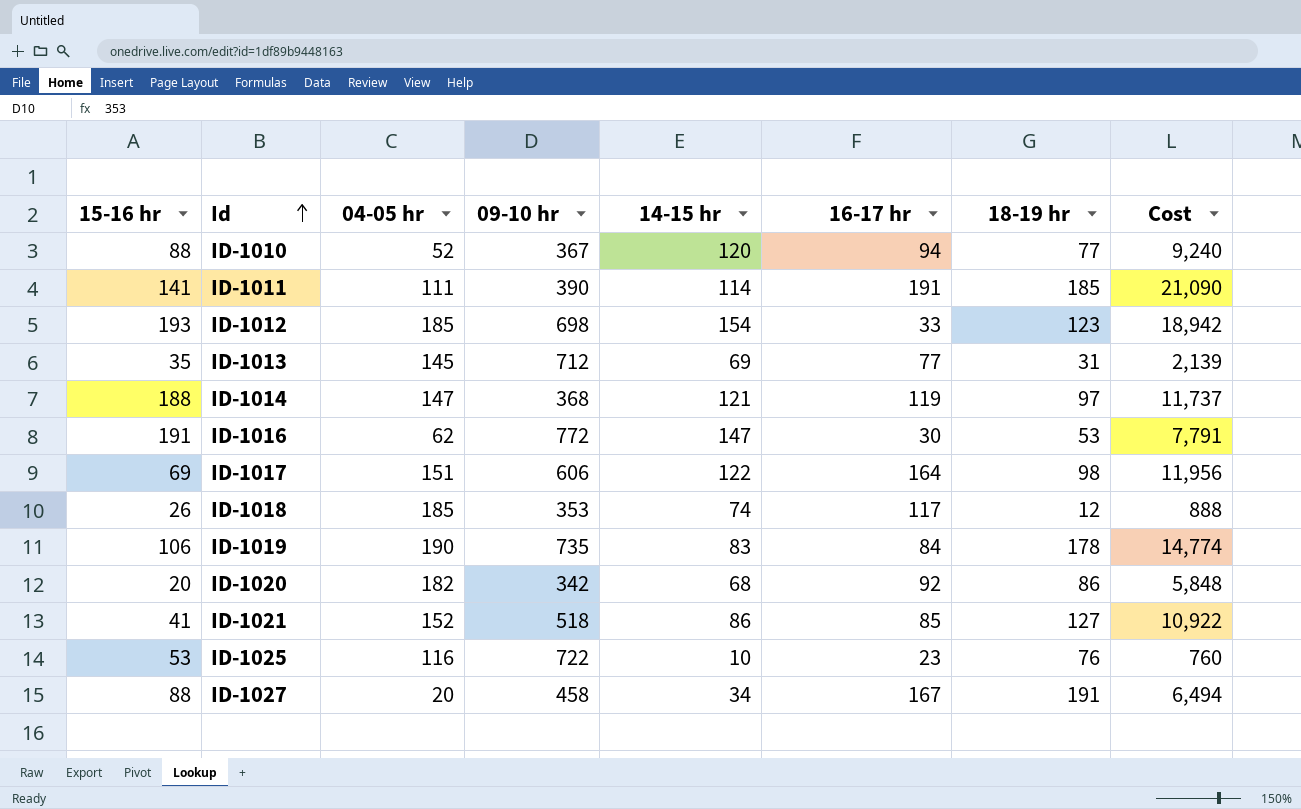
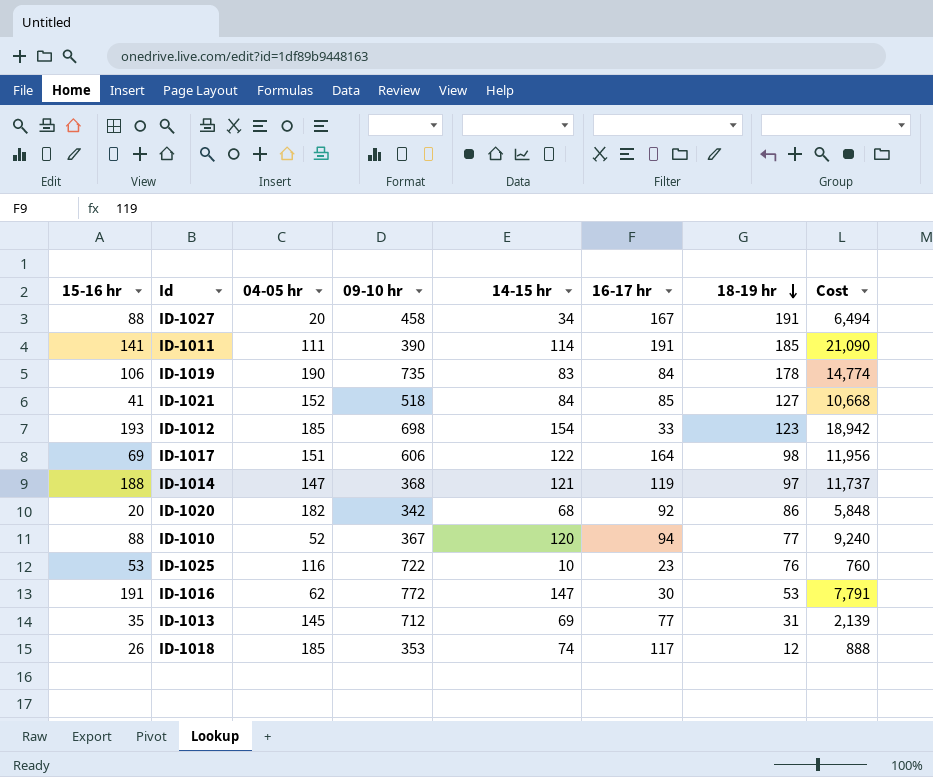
row order: Id ascending -> 18-19 hr descending
ID-1021 | 14-15 hr: 86 -> 84
ID-1021 | Cost: 10,922 -> 10,668

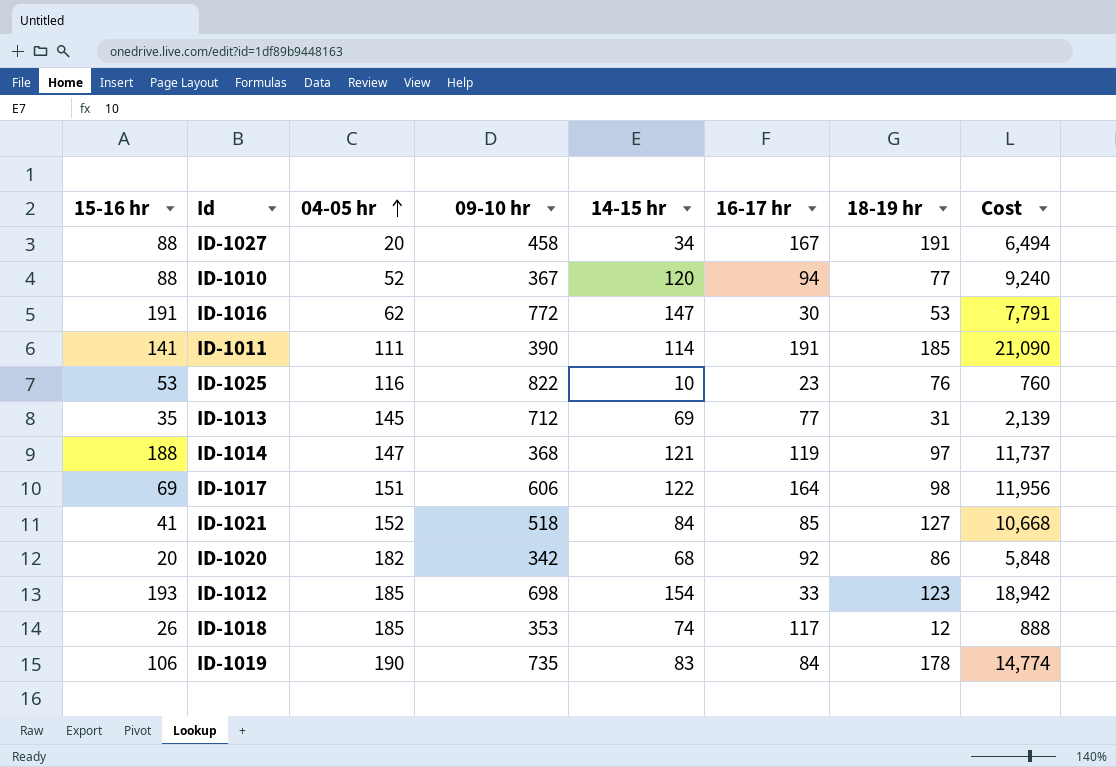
row order: 18-19 hr descending -> 04-05 hr ascending
ID-1025 | 09-10 hr: 722 -> 822

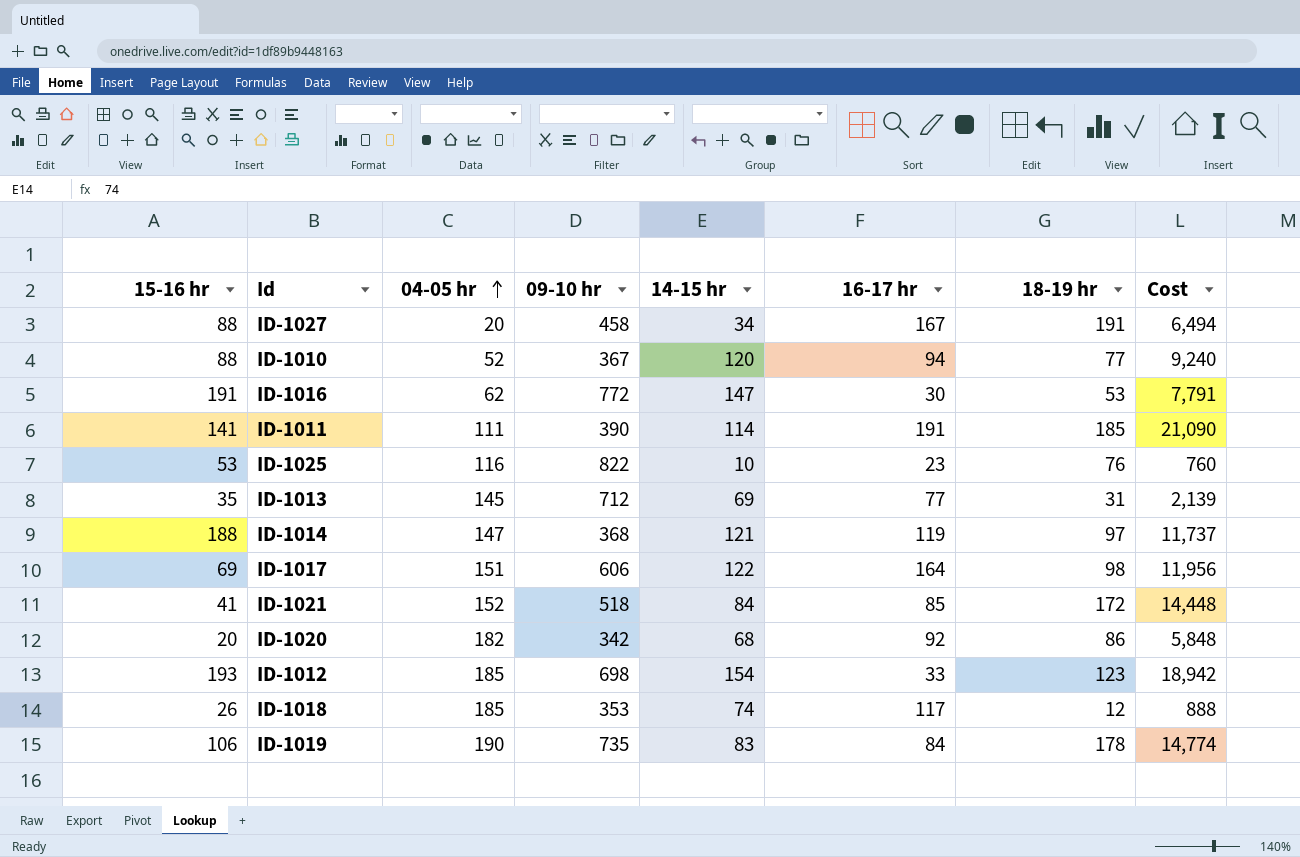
ID-1021 | 18-19 hr: 127 -> 172
ID-1021 | Cost: 10,668 -> 14,448

